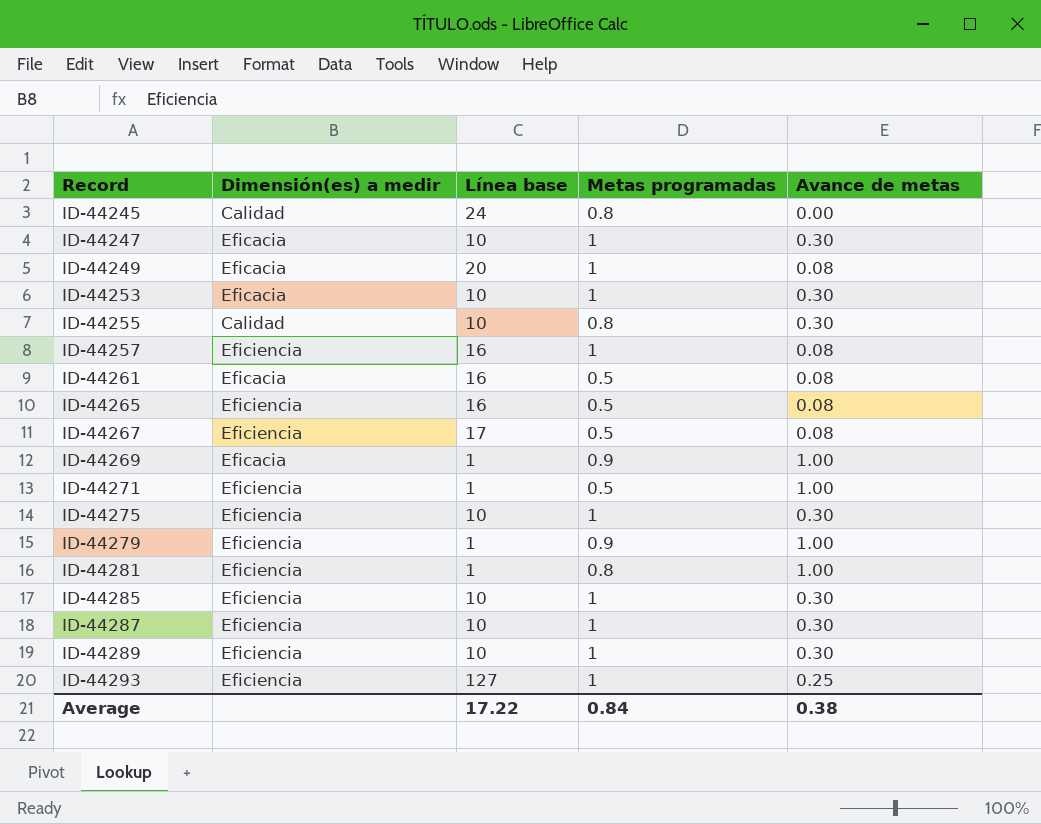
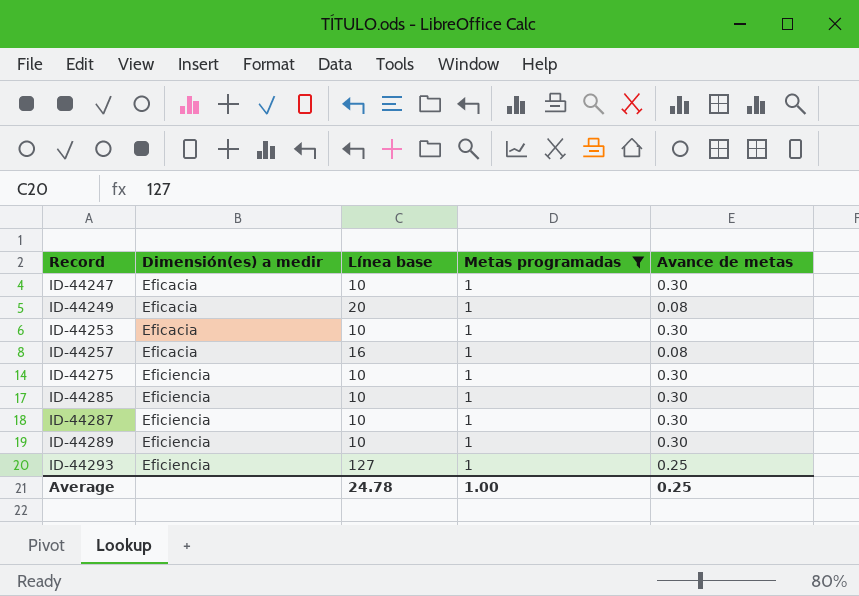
filter: none -> Metas programadas = 1
ID-44257 | Dimensión(es) a medir: Eficiencia -> Eficacia
Average | Línea base: 17.22 -> 24.78
Average | Metas programadas: 0.84 -> 1.00
Average | Avance de metas: 0.38 -> 0.25

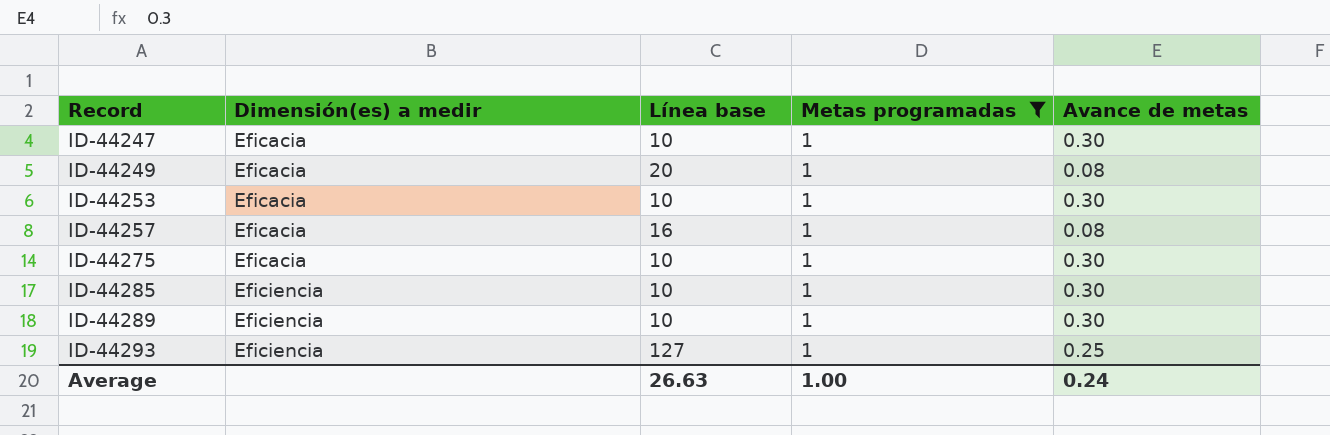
row ID-44287: Eficiencia | 10 | 1 | 0.30 -> none
ID-44275 | Dimensión(es) a medir: Eficiencia -> Eficacia
Average | Línea base: 24.78 -> 26.63
Average | Avance de metas: 0.25 -> 0.24

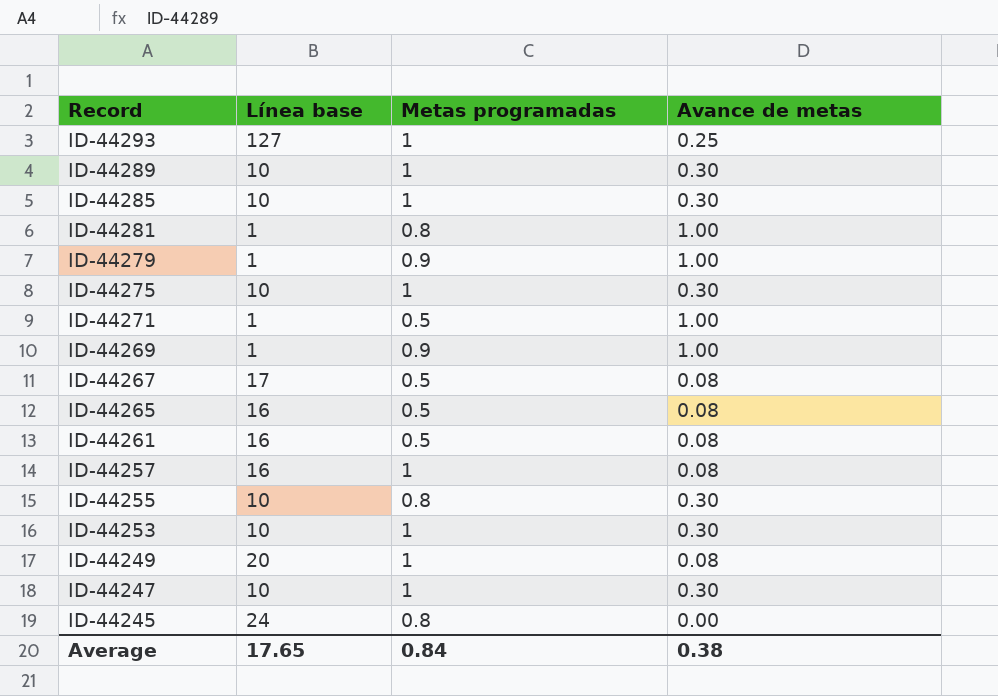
filter: Metas programadas = 1 -> none
row order: Record ascending -> Record descending
column Dimensión(es) a medir | position: 2 -> none
Average | Línea base: 26.63 -> 17.65
Average | Metas programadas: 1.00 -> 0.84
Average | Avance de metas: 0.24 -> 0.38

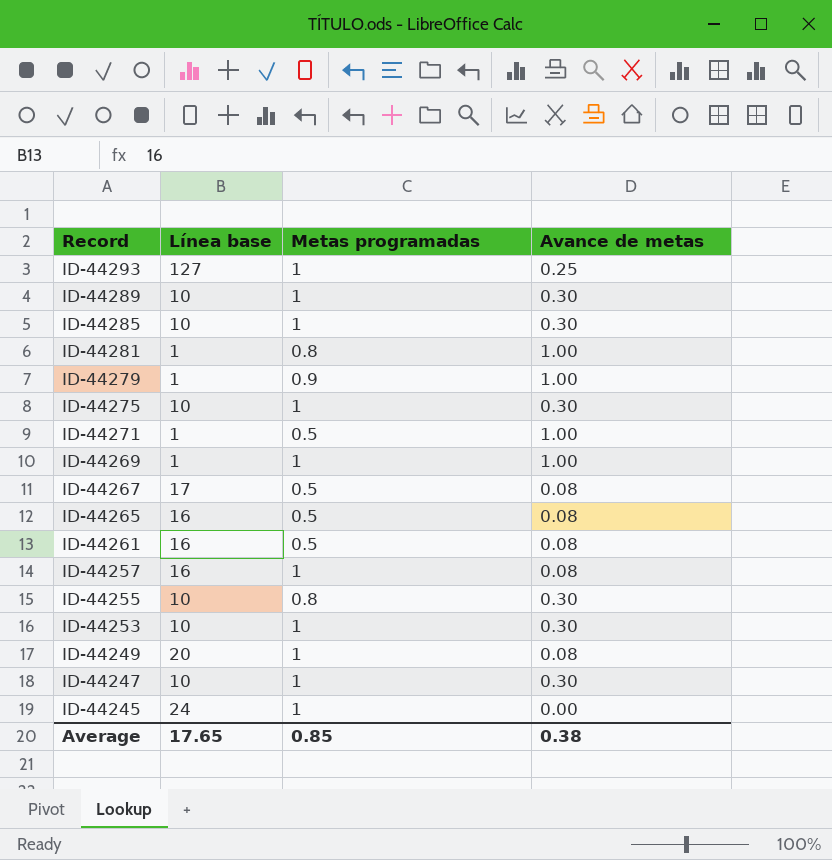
ID-44269 | Metas programadas: 0.9 -> 1
ID-44245 | Metas programadas: 0.8 -> 1
Average | Metas programadas: 0.84 -> 0.85

